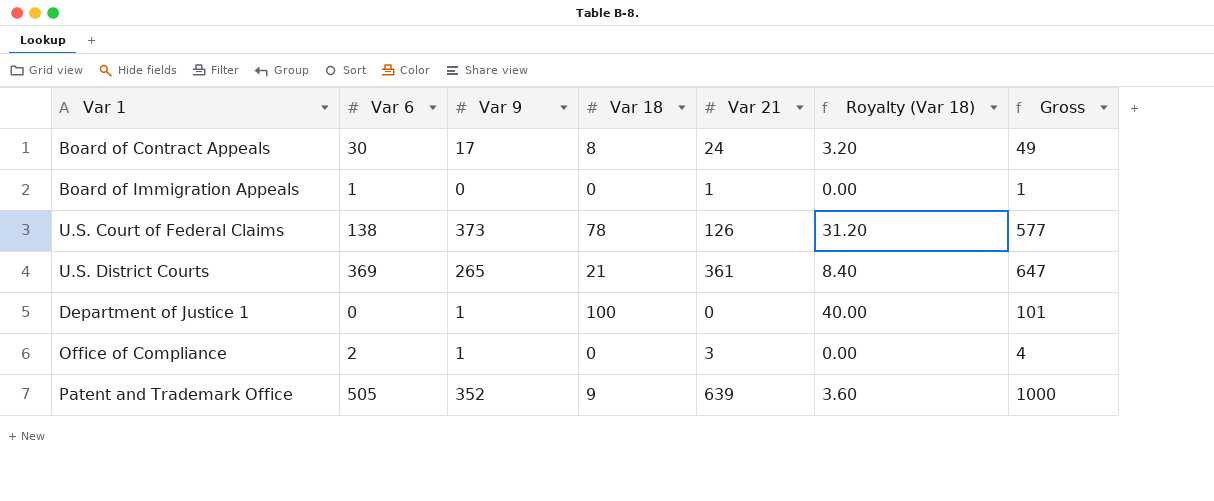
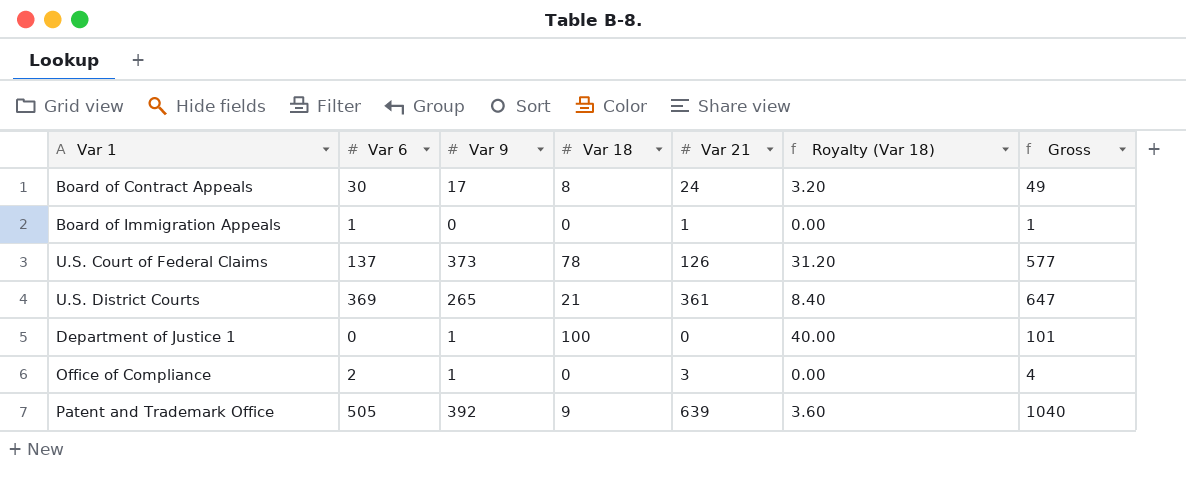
U.S. Court of Federal Claims | Var 6: 138 -> 137
Patent and Trademark Office | Var 9: 352 -> 392
Patent and Trademark Office | Gross: 1000 -> 1040

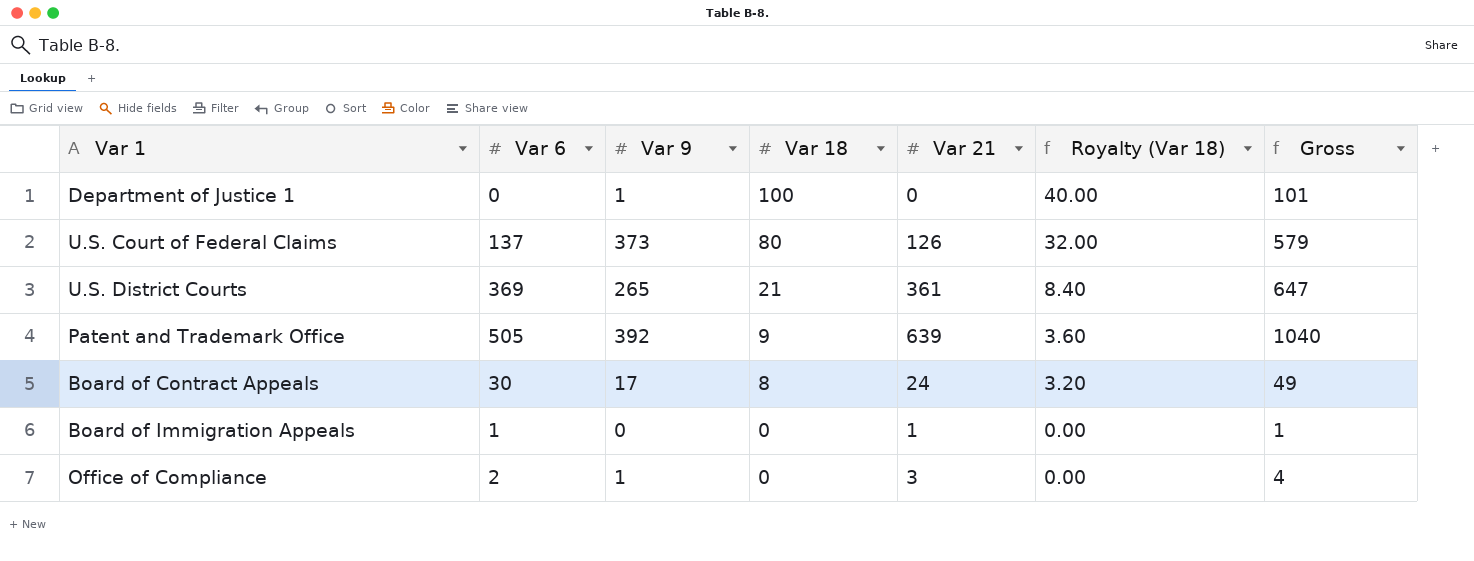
row order: none -> Var 18 descending
U.S. Court of Federal Claims | Var 18: 78 -> 80
U.S. Court of Federal Claims | Royalty (Var 18): 31.20 -> 32.00
U.S. Court of Federal Claims | Gross: 577 -> 579

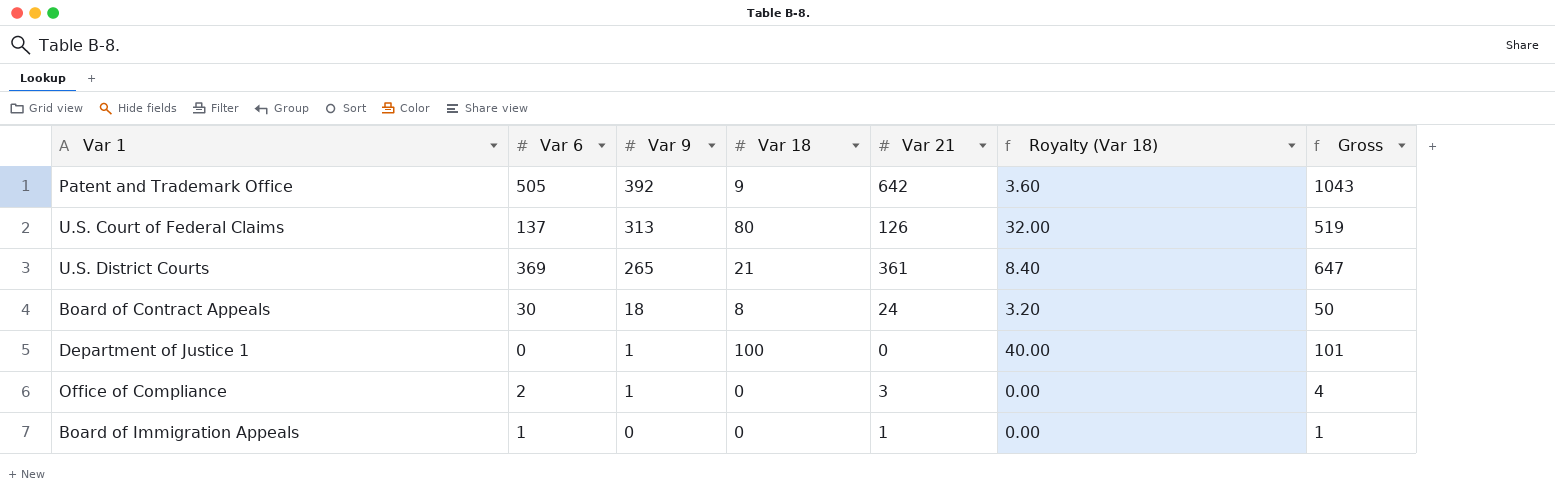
row order: Var 18 descending -> Var 9 descending
Patent and Trademark Office | Var 21: 639 -> 642
Patent and Trademark Office | Gross: 1040 -> 1043
U.S. Court of Federal Claims | Var 9: 373 -> 313
U.S. Court of Federal Claims | Gross: 579 -> 519
Board of Contract Appeals | Var 9: 17 -> 18
Board of Contract Appeals | Gross: 49 -> 50

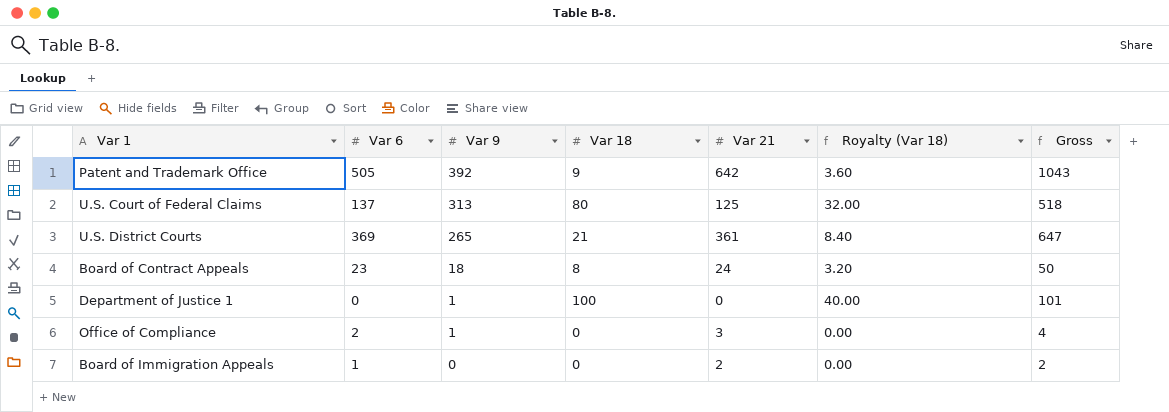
U.S. Court of Federal Claims | Var 21: 126 -> 125
U.S. Court of Federal Claims | Gross: 519 -> 518
Board of Contract Appeals | Var 6: 30 -> 23
Board of Immigration Appeals | Var 21: 1 -> 2
Board of Immigration Appeals | Gross: 1 -> 2

